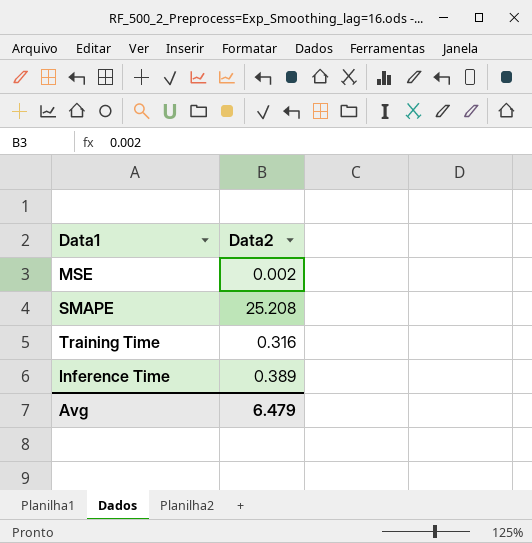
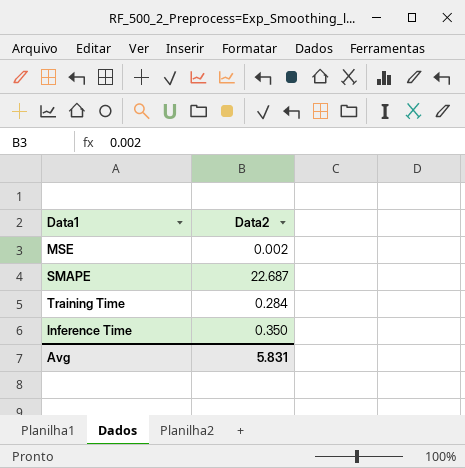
SMAPE | Data2: 25.208 -> 22.687
Training Time | Data2: 0.316 -> 0.284
Inference Time | Data2: 0.389 -> 0.350
Avg | Data2: 6.479 -> 5.831

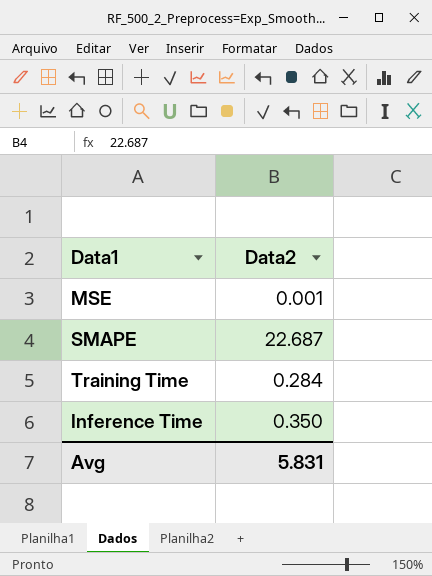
MSE | Data2: 0.002 -> 0.001

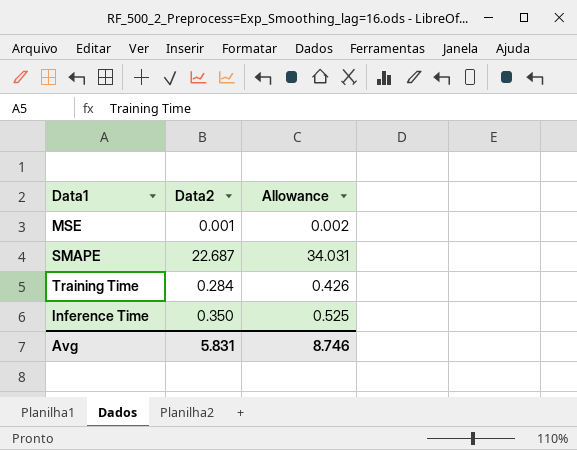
column Allowance | formula: none -> [Data2] * 1.5

